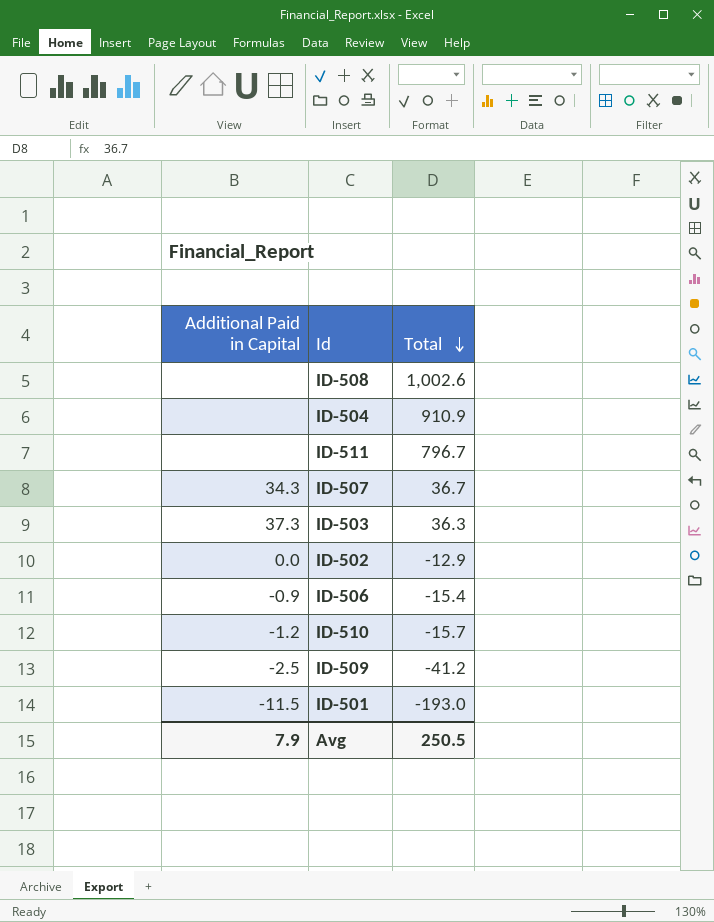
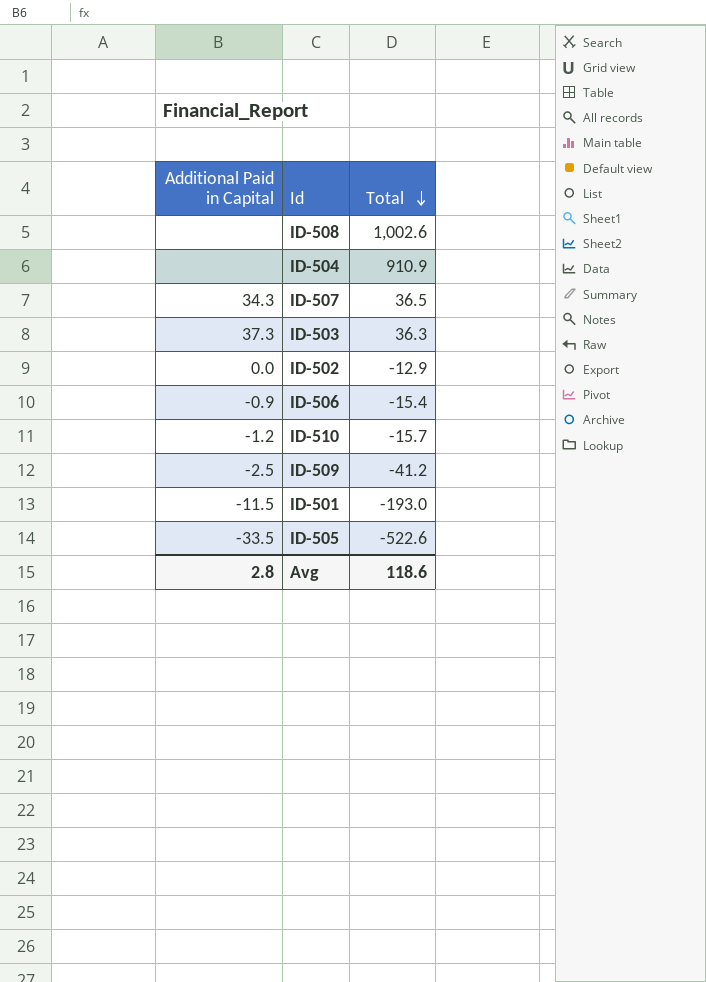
row ID-511: none | 796.7 -> none
ID-507 | Total: 36.7 -> 36.5
row ID-505: none -> -33.5 | -522.6
Avg | Additional Paid in Capital: 7.9 -> 2.8
Avg | Total: 250.5 -> 118.6

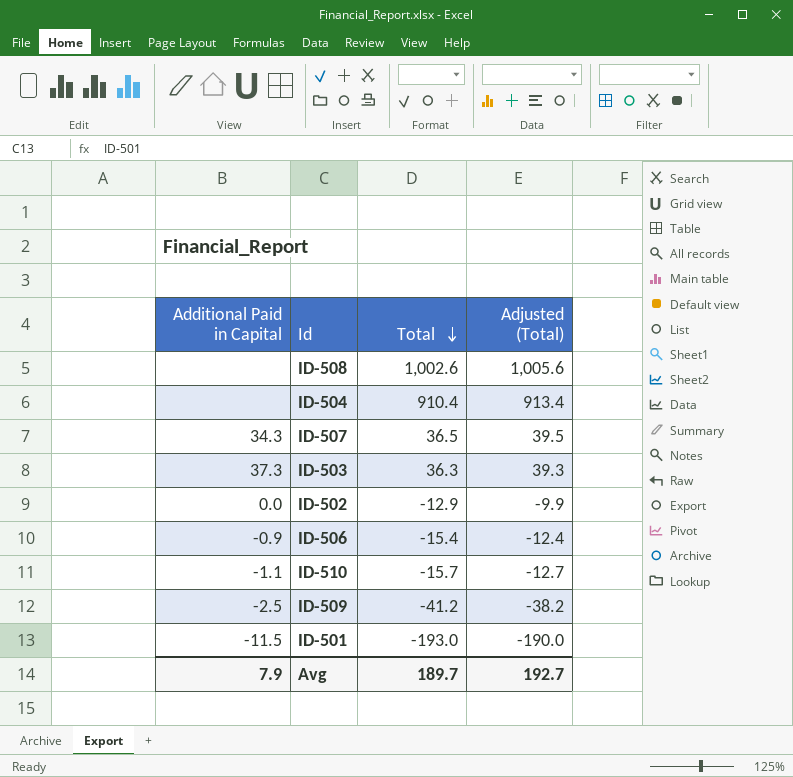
column Adjusted (Total) | formula: none -> [Total] + 3
row ID-505: -33.5 | -522.6 -> none
ID-504 | Total: 910.9 -> 910.4
ID-510 | Additional Paid in Capital: -1.2 -> -1.1
Avg | Additional Paid in Capital: 2.8 -> 7.9
Avg | Total: 118.6 -> 189.7

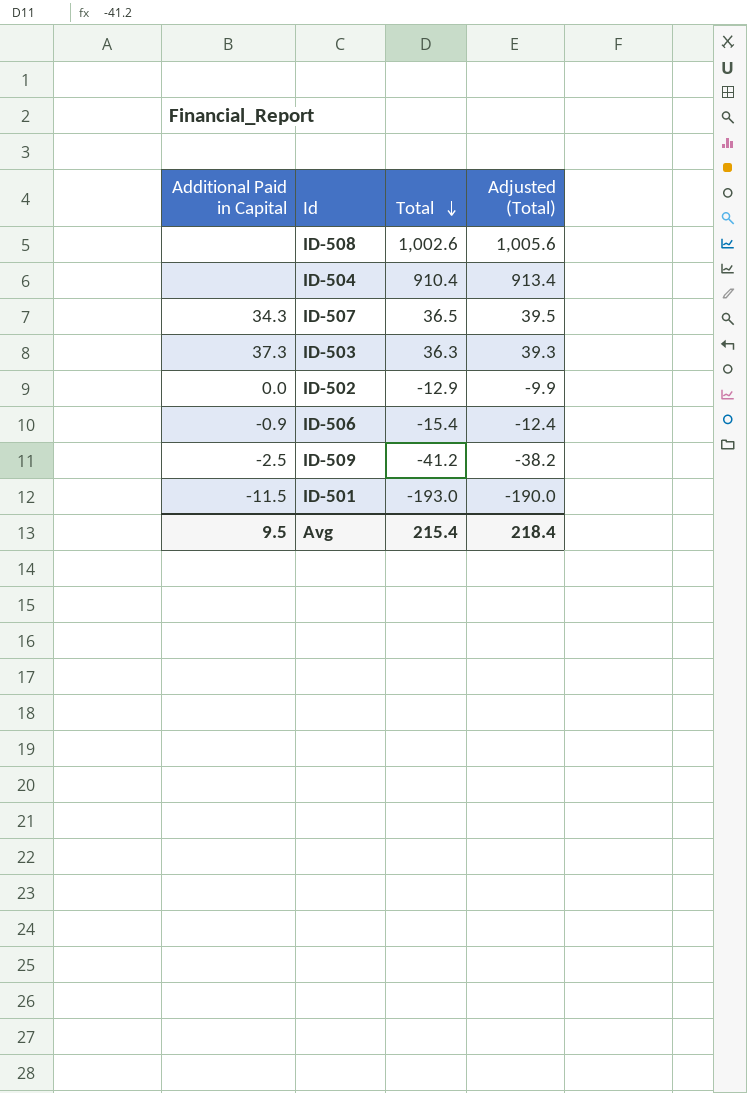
row ID-510: -1.1 | -15.7 | -12.7 -> none
Avg | Additional Paid in Capital: 7.9 -> 9.5
Avg | Total: 189.7 -> 215.4
Avg | Adjusted (Total): 192.7 -> 218.4

